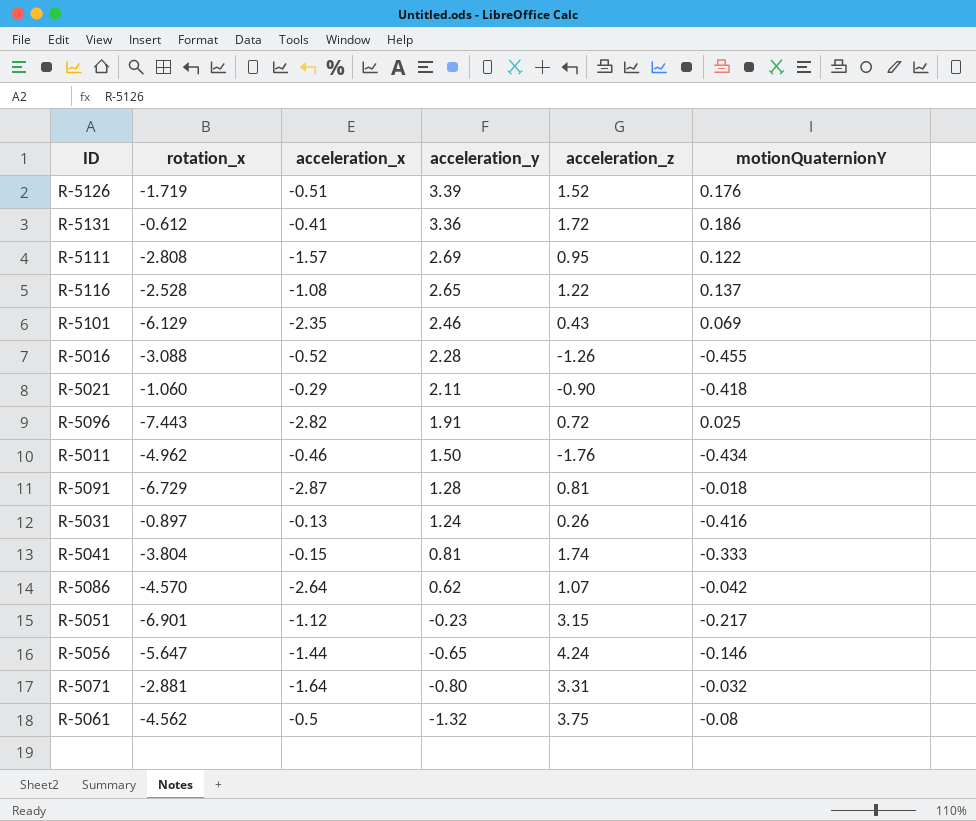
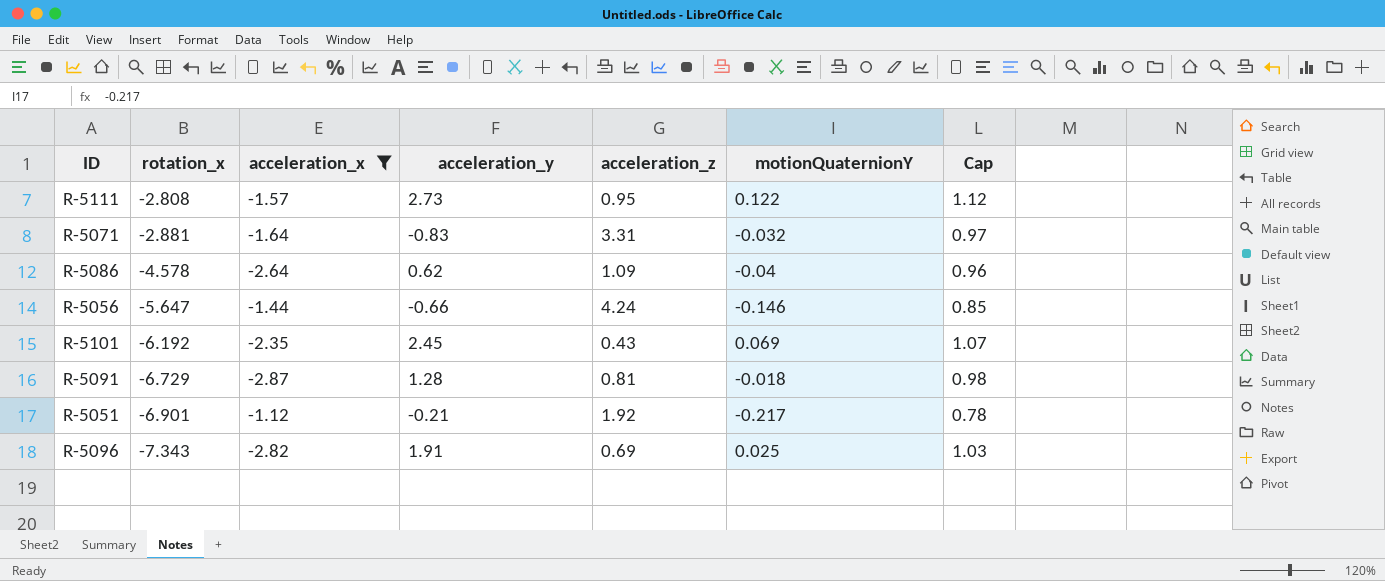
filter: none -> acceleration_x <= -1.12
row order: acceleration_y descending -> rotation_x descending
column Cap | formula: none -> [motionQuaternionY] + 1
R-5111 | acceleration_y: 2.69 -> 2.73
R-5071 | acceleration_y: -0.80 -> -0.83
R-5086 | rotation_x: -4.570 -> -4.578
R-5086 | acceleration_z: 1.07 -> 1.09
R-5086 | motionQuaternionY: -0.042 -> -0.04
R-5056 | acceleration_y: -0.65 -> -0.66
R-5101 | rotation_x: -6.129 -> -6.192
R-5101 | acceleration_y: 2.46 -> 2.45
R-5051 | acceleration_y: -0.23 -> -0.21
R-5051 | acceleration_z: 3.15 -> 1.92
R-5096 | rotation_x: -7.443 -> -7.343
R-5096 | acceleration_z: 0.72 -> 0.69

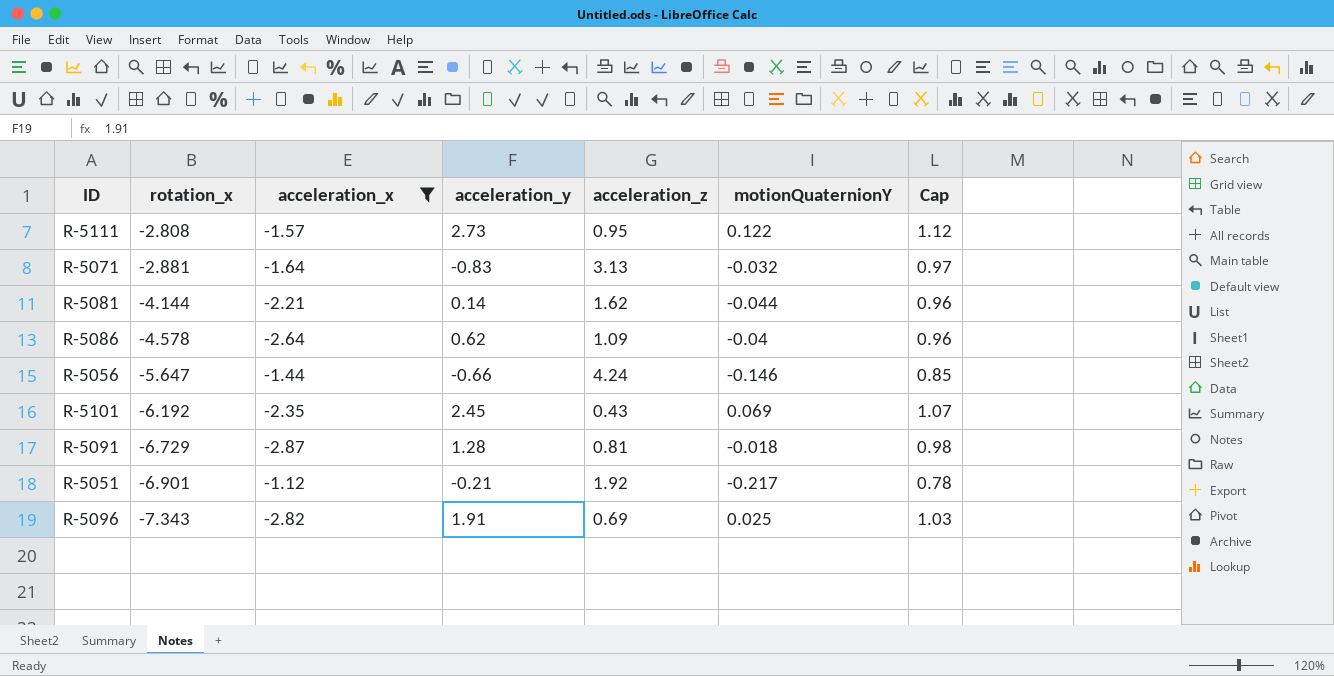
R-5071 | acceleration_z: 3.31 -> 3.13
row R-5081: none -> -4.144 | -2.21 | 0.14 | 1.62 | -0.044 | 0.96

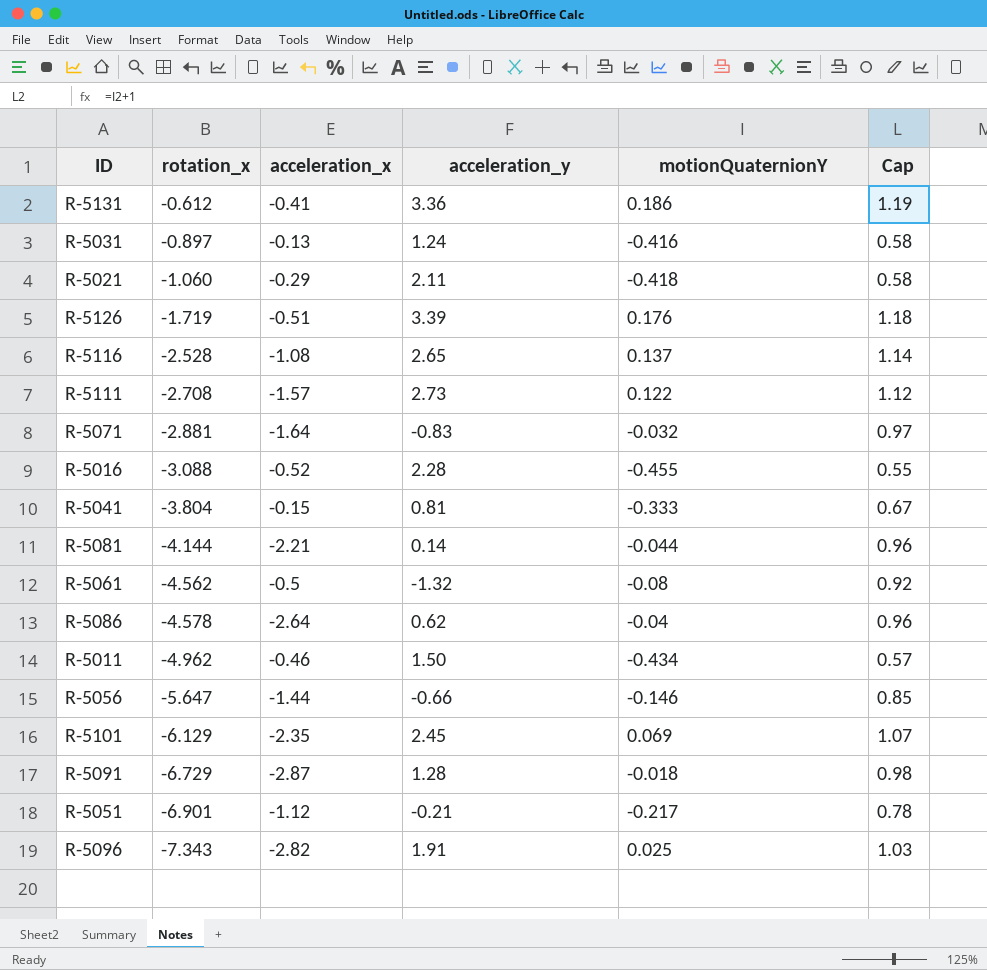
filter: acceleration_x <= -1.12 -> none
column acceleration_z | position: 5 -> none
R-5111 | rotation_x: -2.808 -> -2.708
R-5101 | rotation_x: -6.192 -> -6.129

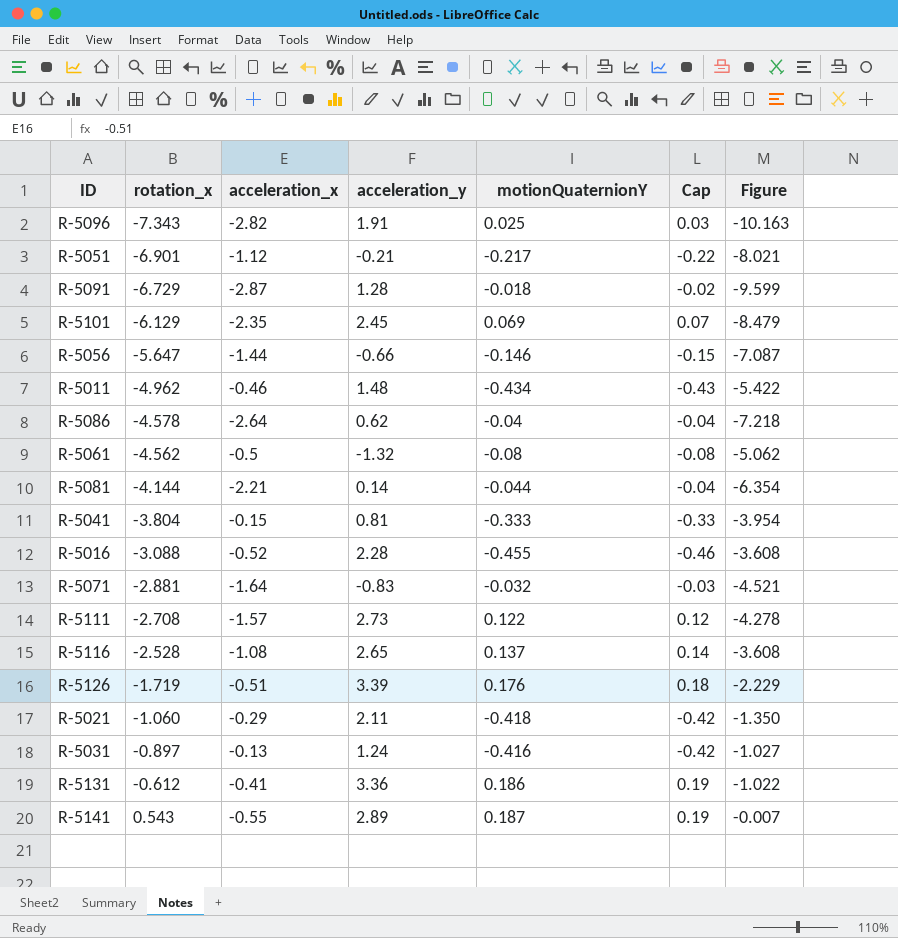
row order: rotation_x descending -> rotation_x ascending
column Cap | formula: [motionQuaternionY] + 1 -> [motionQuaternionY] + 0
column Figure | formula: none -> [rotation_x] + [acceleration_x]
R-5011 | acceleration_y: 1.50 -> 1.48
row R-5141: none -> 0.543 | -0.55 | 2.89 | 0.187 | 0.19 | -0.007

